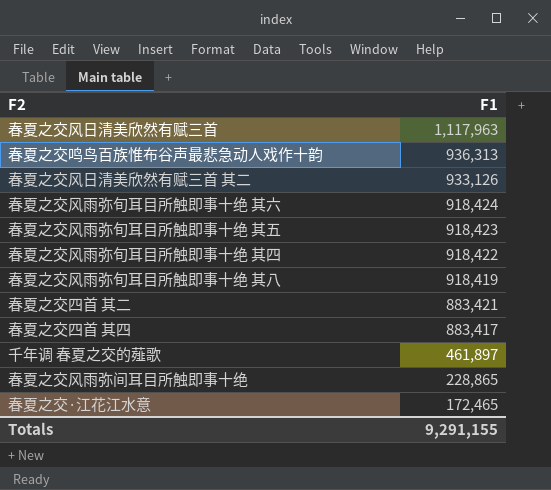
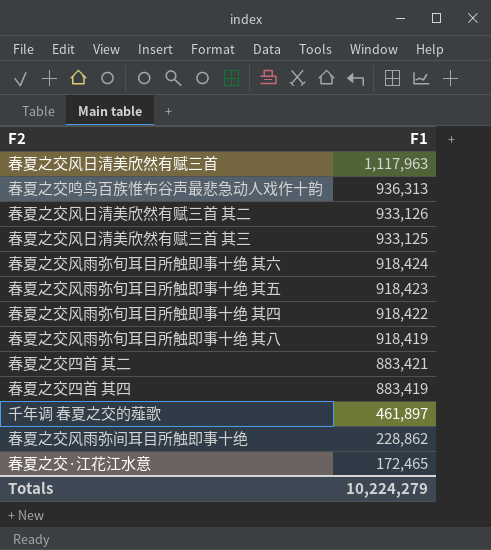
row 春夏之交风日清美欣然有赋三首 其三: none -> 933,125
春夏之交四首 其四 | F1: 883,417 -> 883,419
春夏之交风雨弥间耳目所触即事十绝 | F1: 228,865 -> 228,862
Totals | F1: 9,291,155 -> 10,224,279

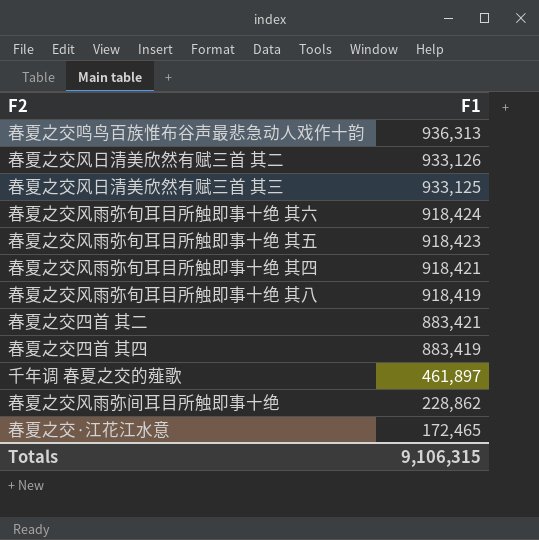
row 春夏之交风日清美欣然有赋三首: 1,117,963 -> none
春夏之交风雨弥旬耳目所触即事十绝 其四 | F1: 918,422 -> 918,421
Totals | F1: 10,224,279 -> 9,106,315

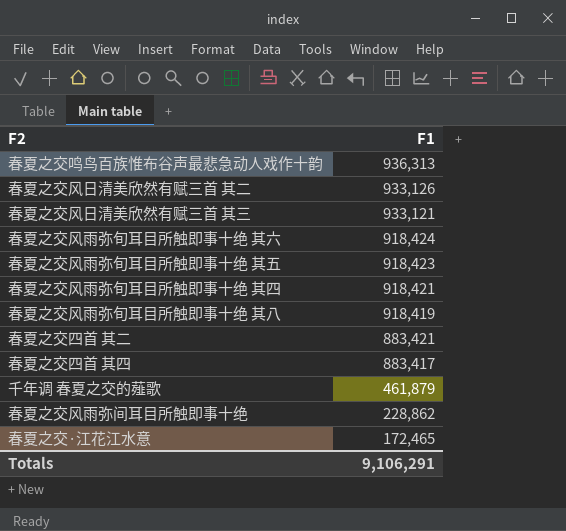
春夏之交风日清美欣然有赋三首 其三 | F1: 933,125 -> 933,121
春夏之交四首 其四 | F1: 883,419 -> 883,417
千年调 春夏之交的薤歌 | F1: 461,897 -> 461,879
Totals | F1: 9,106,315 -> 9,106,291

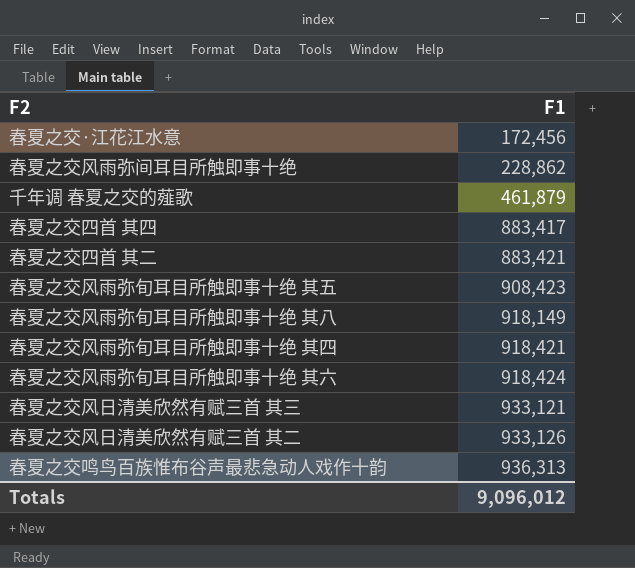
row order: F1 descending -> F1 ascending
春夏之交·江花江水意 | F1: 172,465 -> 172,456
春夏之交风雨弥旬耳目所触即事十绝 其五 | F1: 918,423 -> 908,423
春夏之交风雨弥旬耳目所触即事十绝 其八 | F1: 918,419 -> 918,149
Totals | F1: 9,106,291 -> 9,096,012

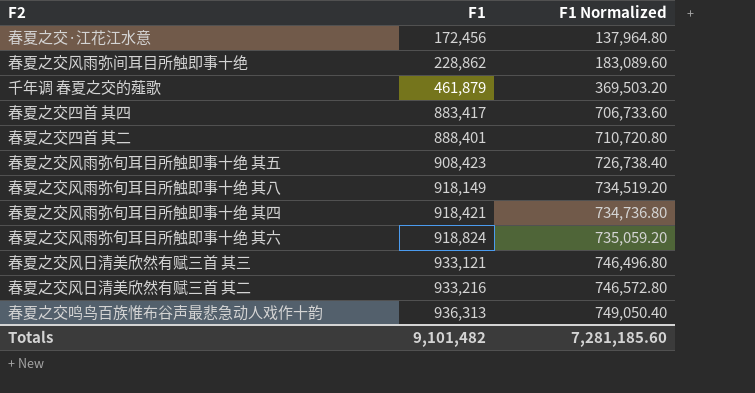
column F1 Normalized | formula: none -> [F1] * 0.8
春夏之交四首 其二 | F1: 883,421 -> 888,401
春夏之交风雨弥旬耳目所触即事十绝 其六 | F1: 918,424 -> 918,824
春夏之交风日清美欣然有赋三首 其二 | F1: 933,126 -> 933,216
Totals | F1: 9,096,012 -> 9,101,482

